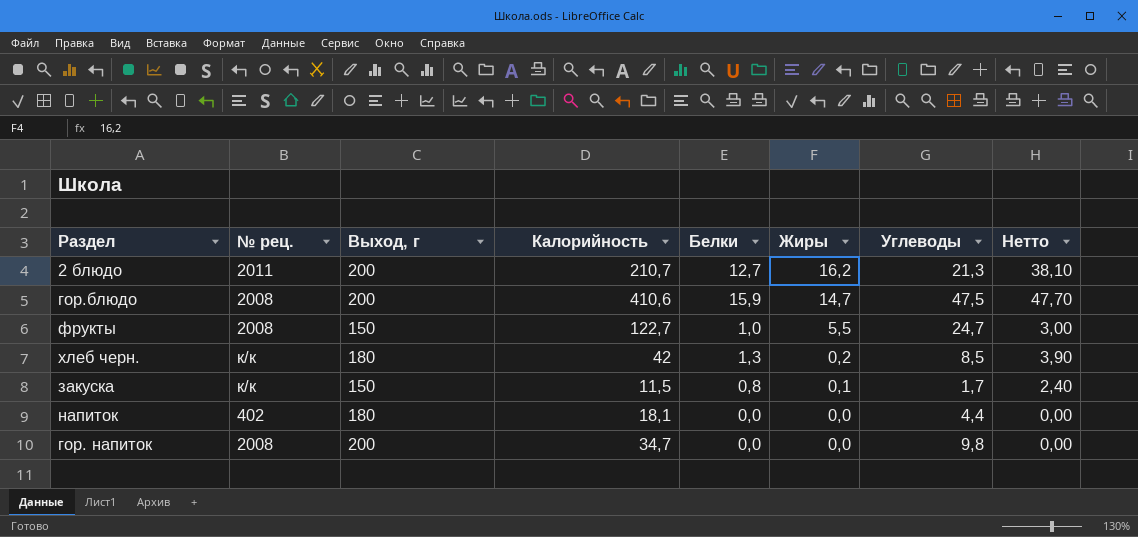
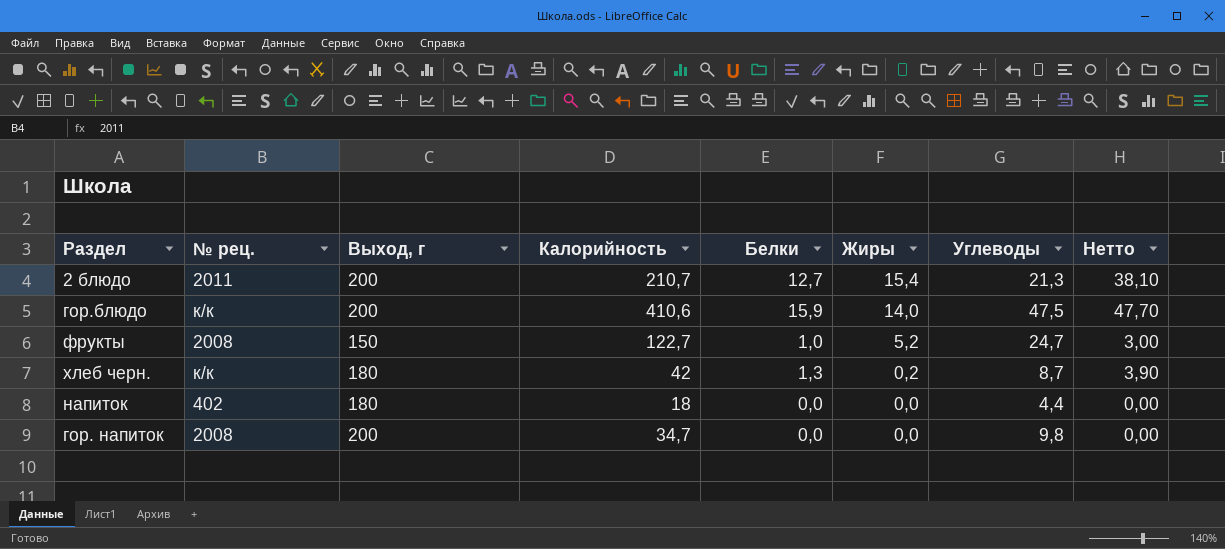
row закуска: к/к | 150 | 11,5 | 0,8 | 0,1 | 1,7 | 2,40 -> none
2 блюдо | Жиры: 16,2 -> 15,4
гор.блюдо | № рец.: 2008 -> к/к
гор.блюдо | Жиры: 14,7 -> 14,0
фрукты | Жиры: 5,5 -> 5,2
хлеб черн. | Углеводы: 8,5 -> 8,7
напиток | Калорийность: 18,1 -> 18

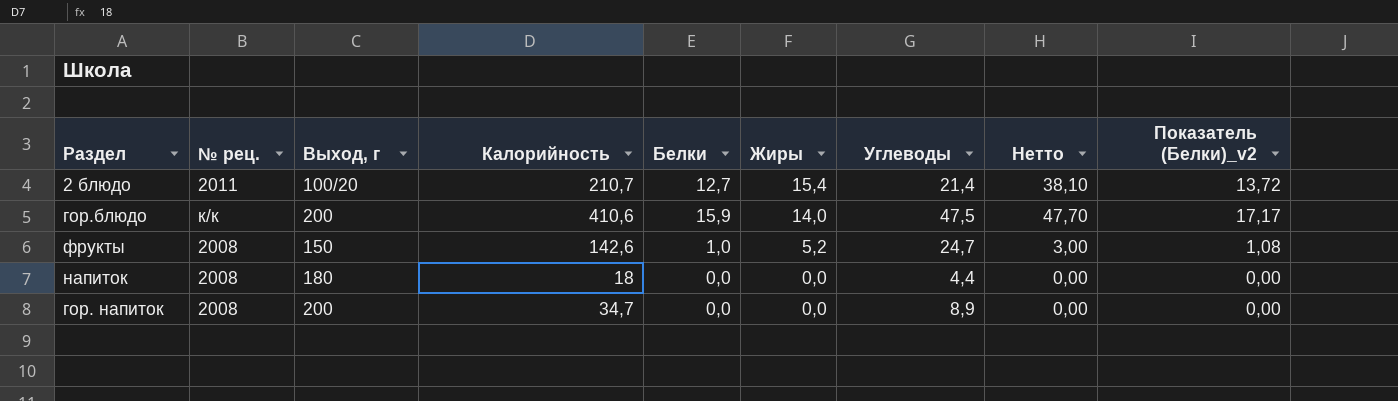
column Показатель (Белки)_v2 | formula: none -> [Белки] * 1,08
row хлеб черн.: к/к | 180 | 42 | 1,3 | 0,2 | 8,7 | 3,90 -> none
2 блюдо | Выход, г: 200 -> 100/20
2 блюдо | Углеводы: 21,3 -> 21,4
фрукты | Калорийность: 122,7 -> 142,6
напиток | № рец.: 402 -> 2008
гор. напиток | Углеводы: 9,8 -> 8,9

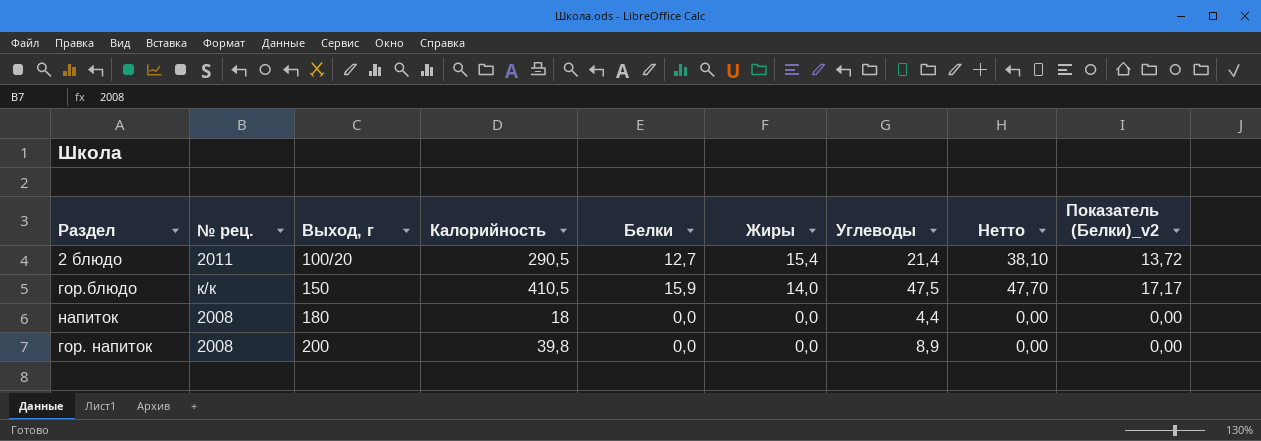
row фрукты: 2008 | 150 | 142,6 | 1,0 | 5,2 | 24,7 | 3,00 | 1,08 -> none
2 блюдо | Калорийность: 210,7 -> 290,5
гор.блюдо | Выход, г: 200 -> 150
гор.блюдо | Калорийность: 410,6 -> 410,5
гор. напиток | Калорийность: 34,7 -> 39,8

